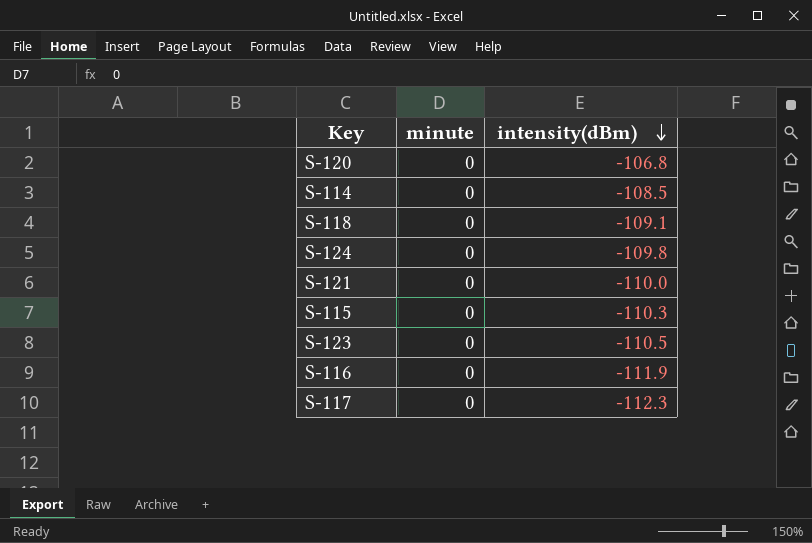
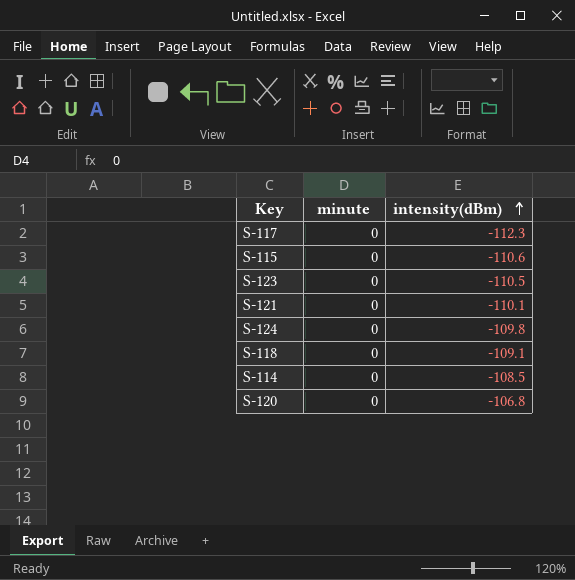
row order: intensity(dBm) descending -> intensity(dBm) ascending
row S-116: 0 | -111.9 -> none
S-115 | intensity(dBm): -110.3 -> -110.6
S-121 | intensity(dBm): -110.0 -> -110.1

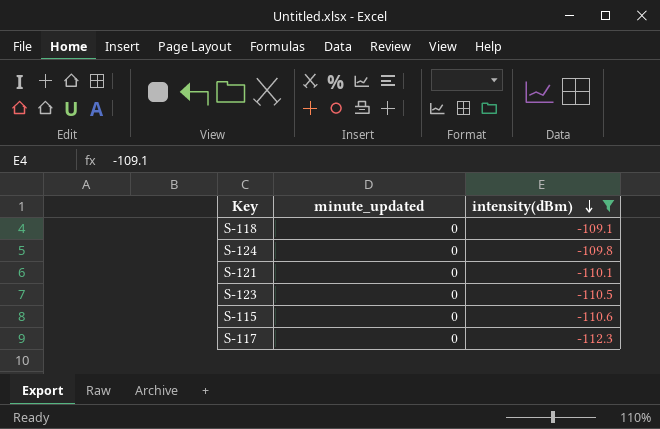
filter: none -> intensity(dBm) <= -109.1
row order: intensity(dBm) ascending -> intensity(dBm) descending
column name: minute -> minute_updated

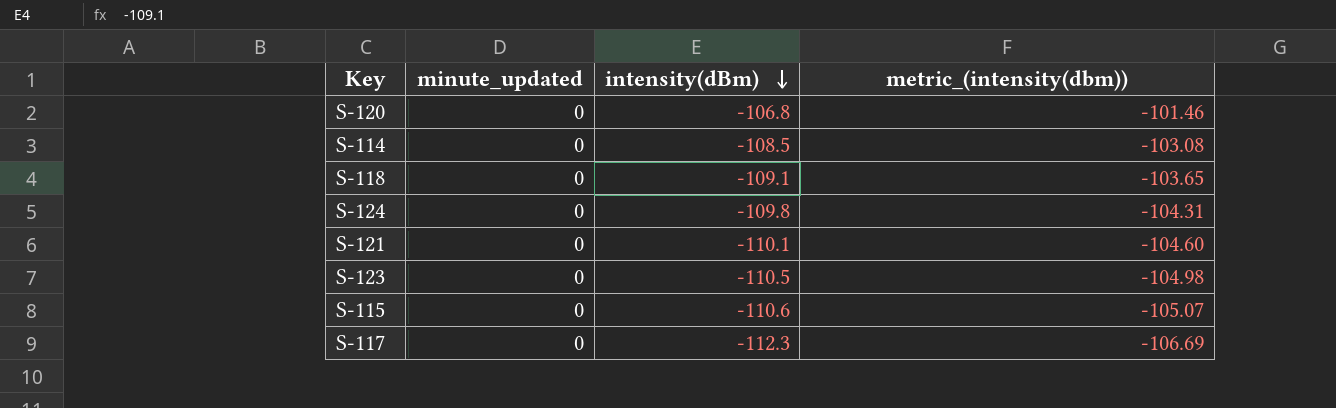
filter: intensity(dBm) <= -109.1 -> none
column metric_(intensity(dbm)) | formula: none -> [intensity(dBm)] * 0.95

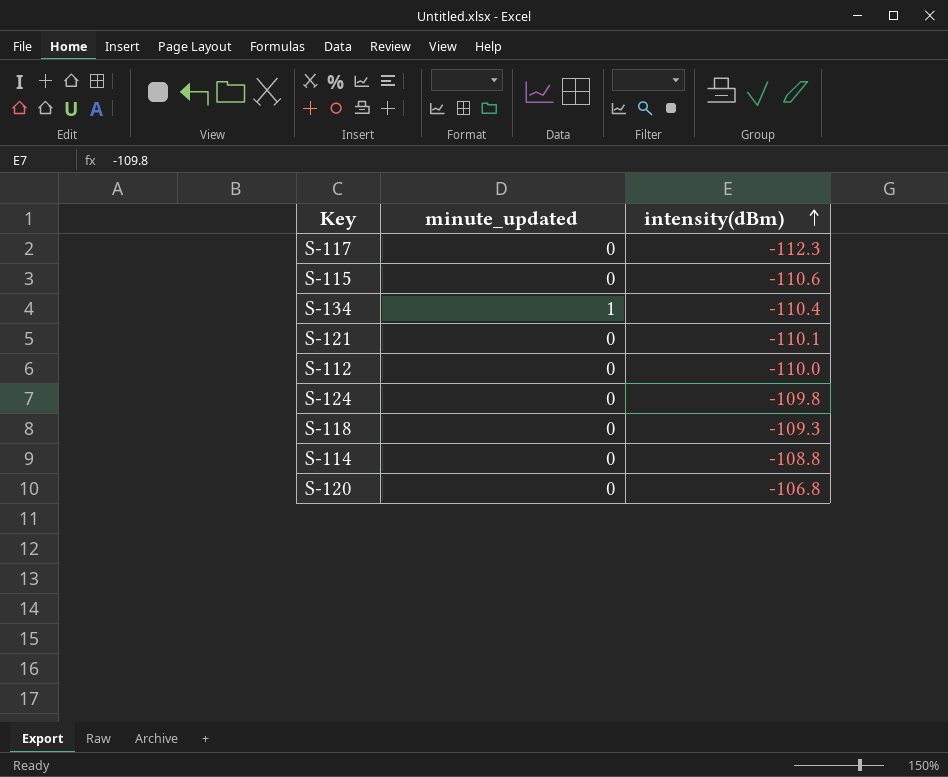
row order: intensity(dBm) descending -> intensity(dBm) ascending
column metric_(intensity(dbm)) | formula: [intensity(dBm)] * 0.95 -> none
row S-123: 0 | -110.5 | -104.98 -> none
row S-134: none -> 1 | -110.4
row S-112: none -> 0 | -110.0
S-118 | intensity(dBm): -109.1 -> -109.3
S-114 | intensity(dBm): -108.5 -> -108.8

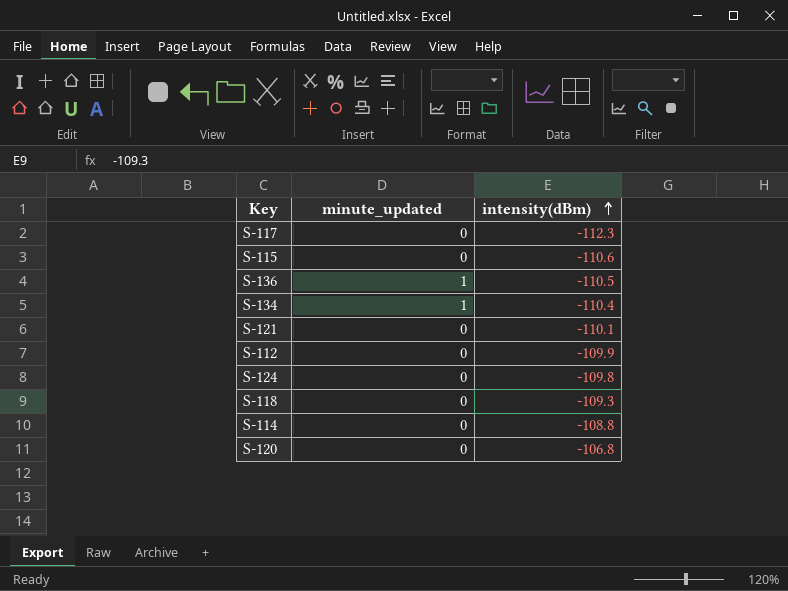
row S-136: none -> 1 | -110.5
S-112 | intensity(dBm): -110.0 -> -109.9

